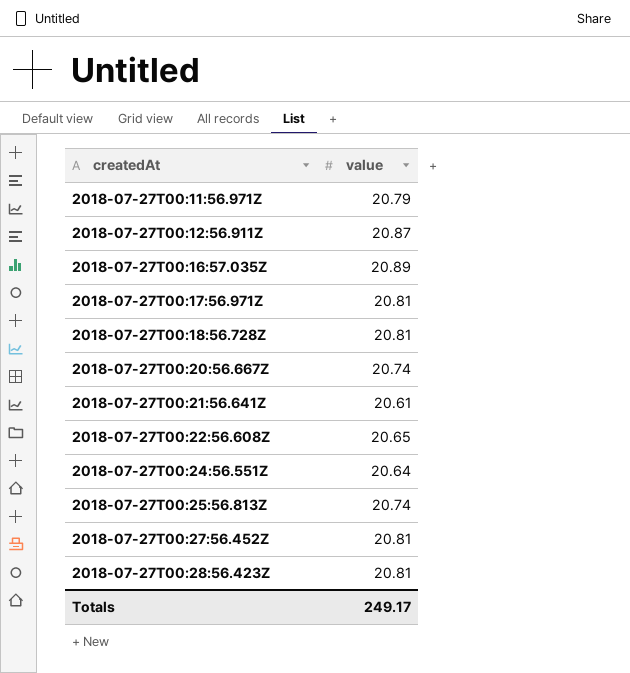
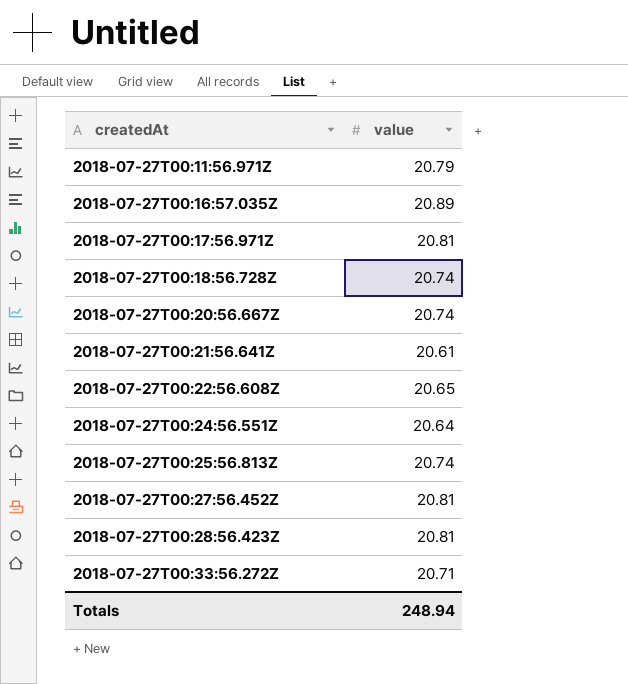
row 2018-07-27T00:12:56.911Z: 20.87 -> none
2018-07-27T00:18:56.728Z | value: 20.81 -> 20.74
row 2018-07-27T00:33:56.272Z: none -> 20.71
Totals | value: 249.17 -> 248.94

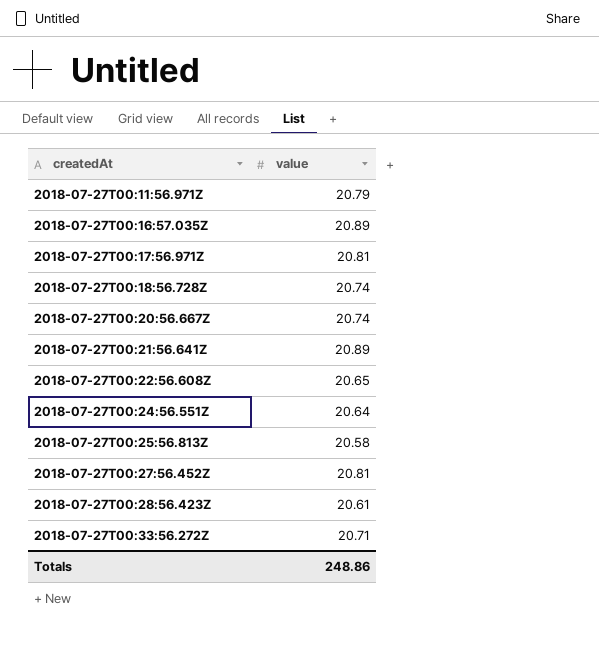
2018-07-27T00:21:56.641Z | value: 20.61 -> 20.89
2018-07-27T00:25:56.813Z | value: 20.74 -> 20.58
2018-07-27T00:28:56.423Z | value: 20.81 -> 20.61
Totals | value: 248.94 -> 248.86

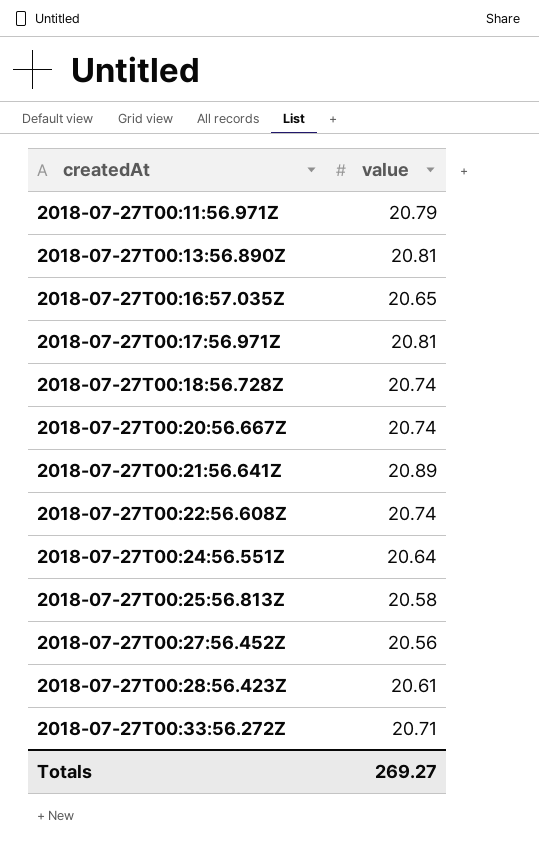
row 2018-07-27T00:13:56.890Z: none -> 20.81
2018-07-27T00:16:57.035Z | value: 20.89 -> 20.65
2018-07-27T00:22:56.608Z | value: 20.65 -> 20.74
2018-07-27T00:27:56.452Z | value: 20.81 -> 20.56
Totals | value: 248.86 -> 269.27

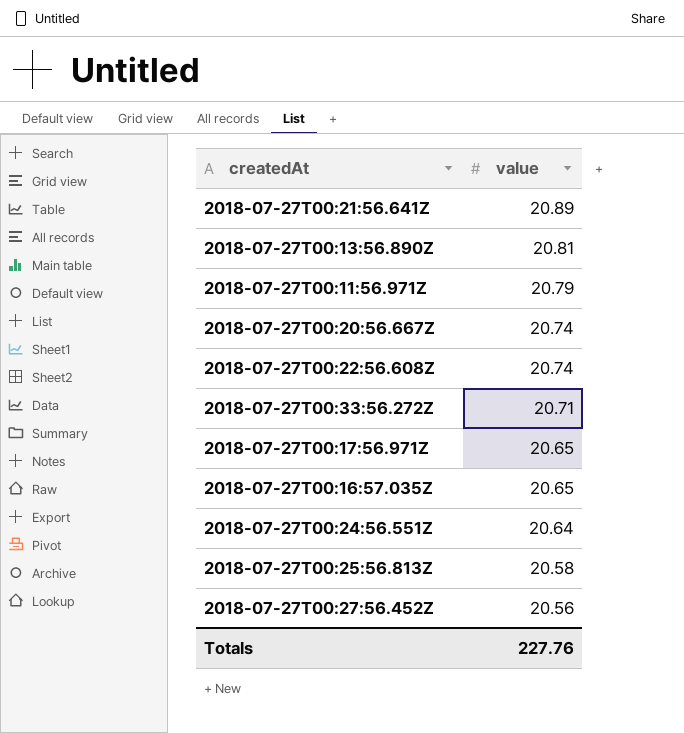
row order: createdAt ascending -> value descending
row 2018-07-27T00:18:56.728Z: 20.74 -> none
row 2018-07-27T00:28:56.423Z: 20.61 -> none
2018-07-27T00:17:56.971Z | value: 20.81 -> 20.65
Totals | value: 269.27 -> 227.76

